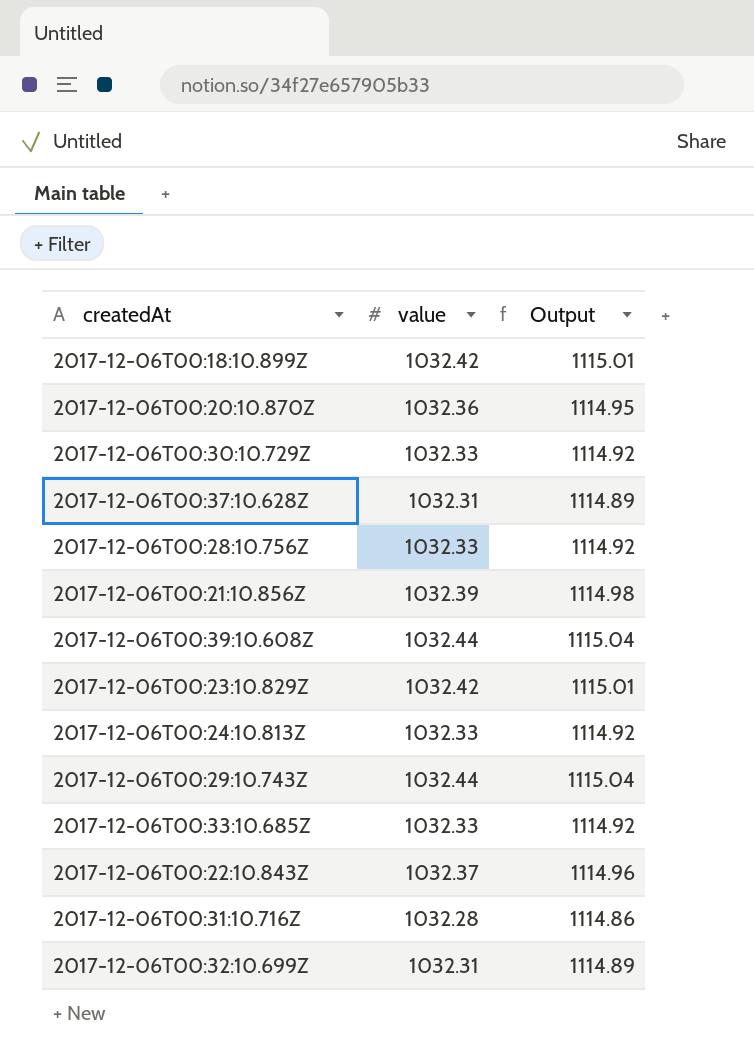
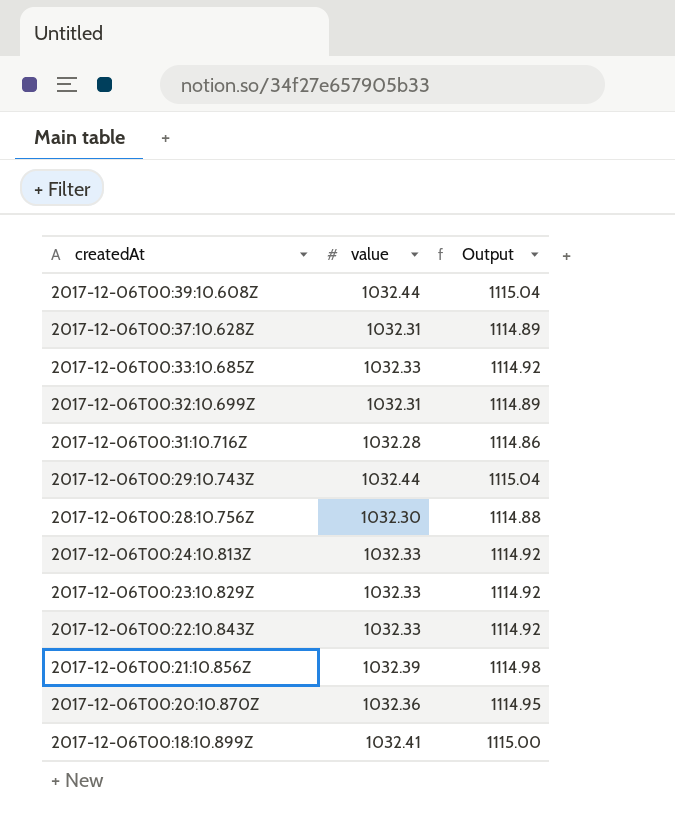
row order: none -> createdAt descending
row 2017-12-06T00:30:10.729Z: 1032.33 | 1114.92 -> none
2017-12-06T00:28:10.756Z | value: 1032.33 -> 1032.30
2017-12-06T00:28:10.756Z | Output: 1114.92 -> 1114.88
2017-12-06T00:23:10.829Z | value: 1032.42 -> 1032.33
2017-12-06T00:23:10.829Z | Output: 1115.01 -> 1114.92
2017-12-06T00:22:10.843Z | value: 1032.37 -> 1032.33
2017-12-06T00:22:10.843Z | Output: 1114.96 -> 1114.92
2017-12-06T00:18:10.899Z | value: 1032.42 -> 1032.41
2017-12-06T00:18:10.899Z | Output: 1115.01 -> 1115.00

